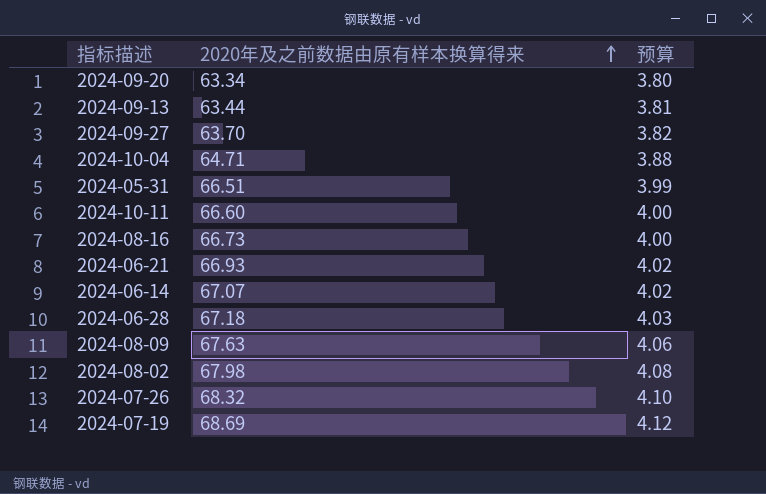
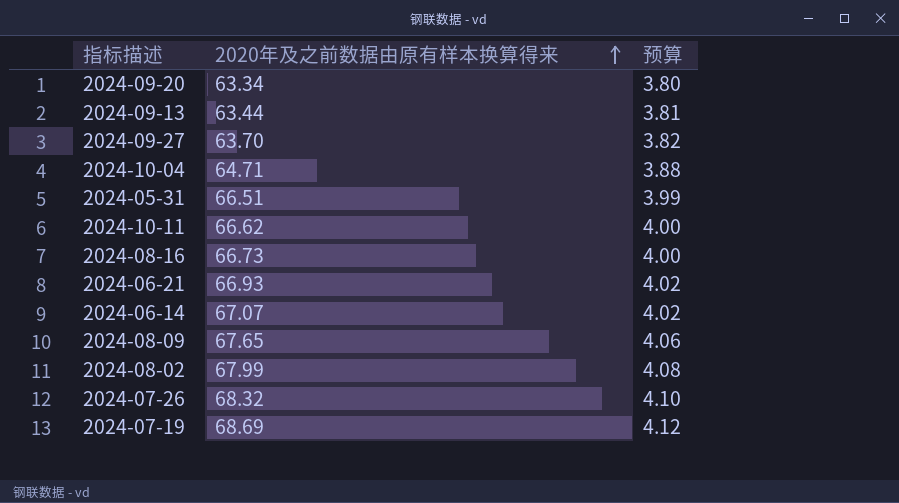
row 2024-06-28: 67.18 | 4.03 -> none
2024-10-11 | 2020年及之前数据由原有样本换算得来: 66.60 -> 66.62
2024-08-09 | 2020年及之前数据由原有样本换算得来: 67.63 -> 67.65
2024-08-02 | 2020年及之前数据由原有样本换算得来: 67.98 -> 67.99

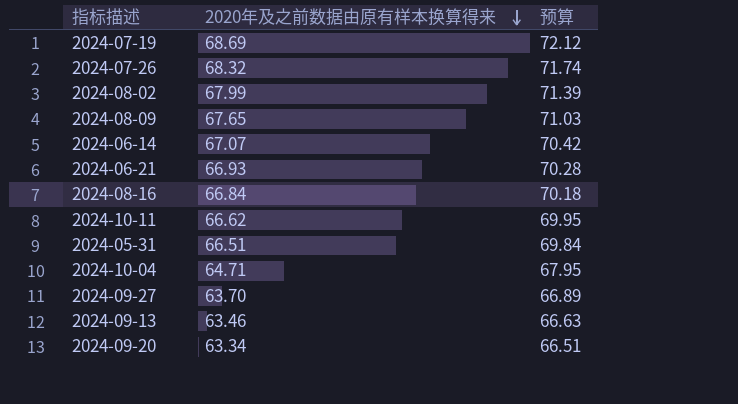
row order: 2020年及之前数据由原有样本换算得来 ascending -> 2020年及之前数据由原有样本换算得来 descending
column 预算 | formula: [2020年及之前数据由原有样本换算得来] * 0.06 -> [2020年及之前数据由原有样本换算得来] * 1.05
2024-08-16 | 2020年及之前数据由原有样本换算得来: 66.73 -> 66.84
2024-09-13 | 2020年及之前数据由原有样本换算得来: 63.44 -> 63.46

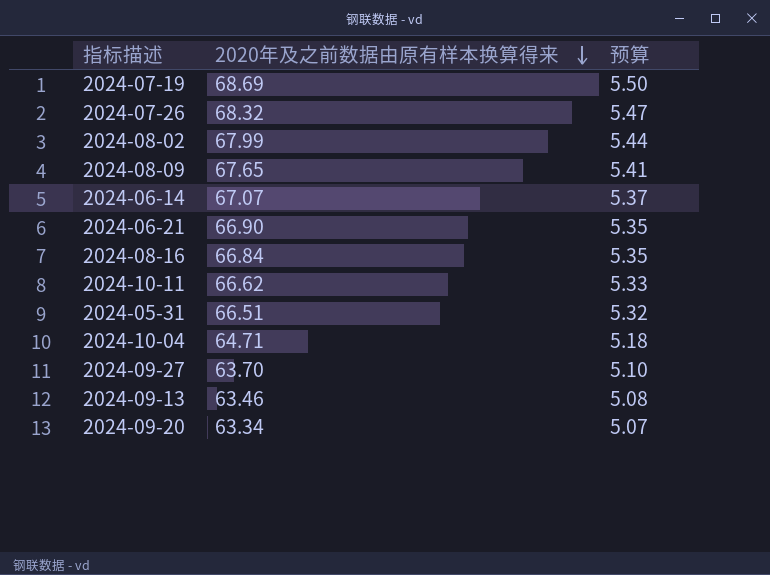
column 预算 | formula: [2020年及之前数据由原有样本换算得来] * 1.05 -> [2020年及之前数据由原有样本换算得来] * 0.08
2024-06-21 | 2020年及之前数据由原有样本换算得来: 66.93 -> 66.90

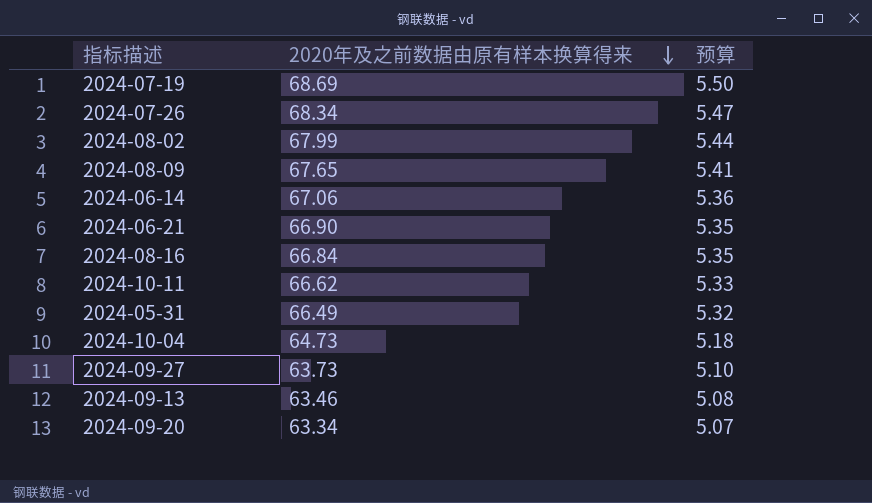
2024-07-26 | 2020年及之前数据由原有样本换算得来: 68.32 -> 68.34
2024-06-14 | 2020年及之前数据由原有样本换算得来: 67.07 -> 67.06
2024-06-14 | 预算: 5.37 -> 5.36
2024-05-31 | 2020年及之前数据由原有样本换算得来: 66.51 -> 66.49
2024-10-04 | 2020年及之前数据由原有样本换算得来: 64.71 -> 64.73
2024-09-27 | 2020年及之前数据由原有样本换算得来: 63.70 -> 63.73

